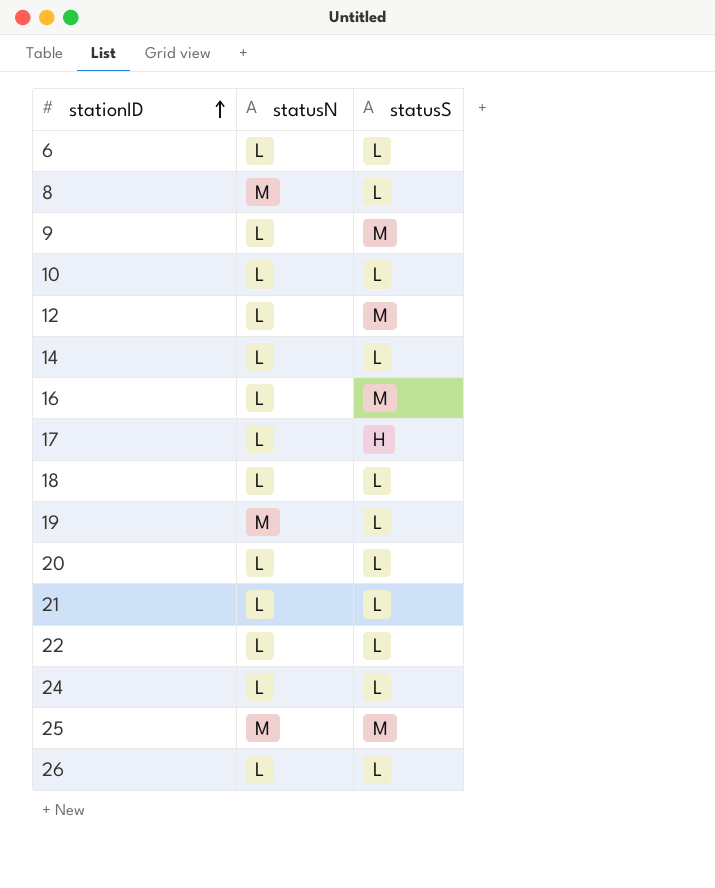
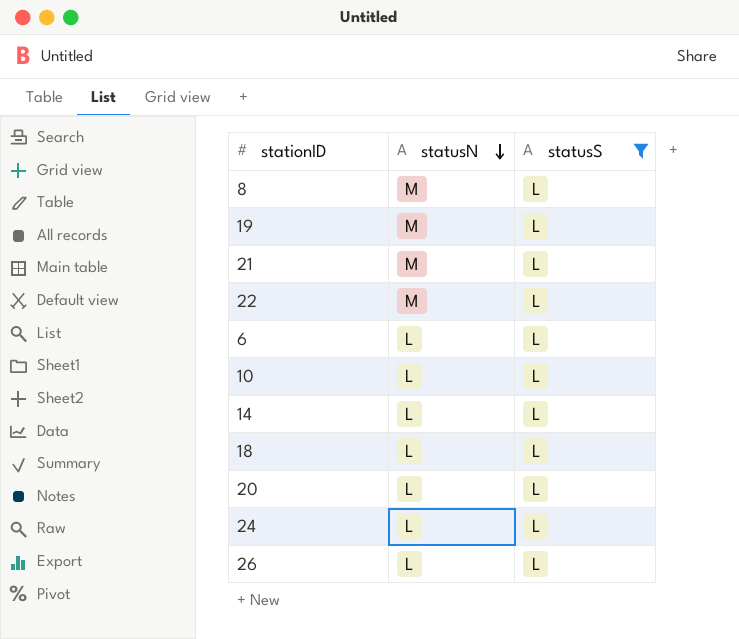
filter: none -> statusS = L
row order: stationID ascending -> statusN descending
21 | statusN: L -> M
22 | statusN: L -> M

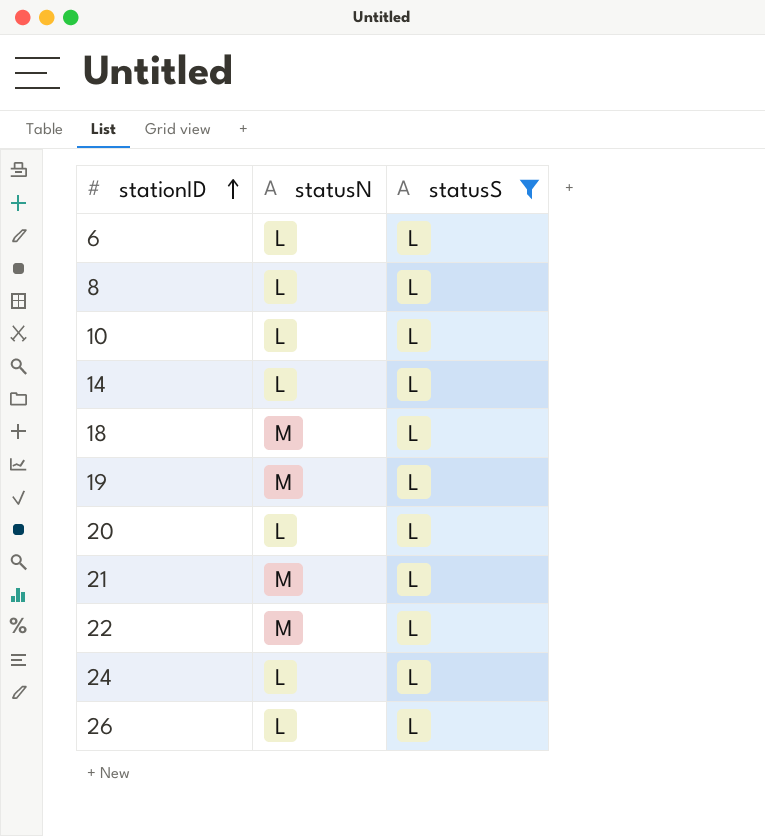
row order: statusN descending -> stationID ascending
8 | statusN: M -> L
18 | statusN: L -> M

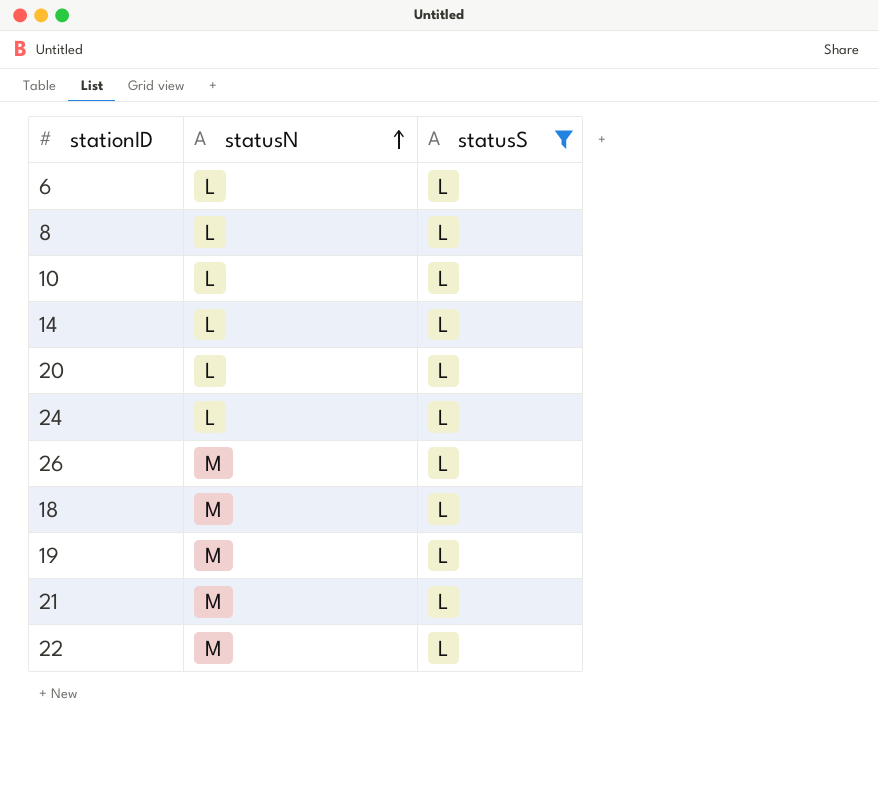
row order: stationID ascending -> statusN ascending
26 | statusN: L -> M

